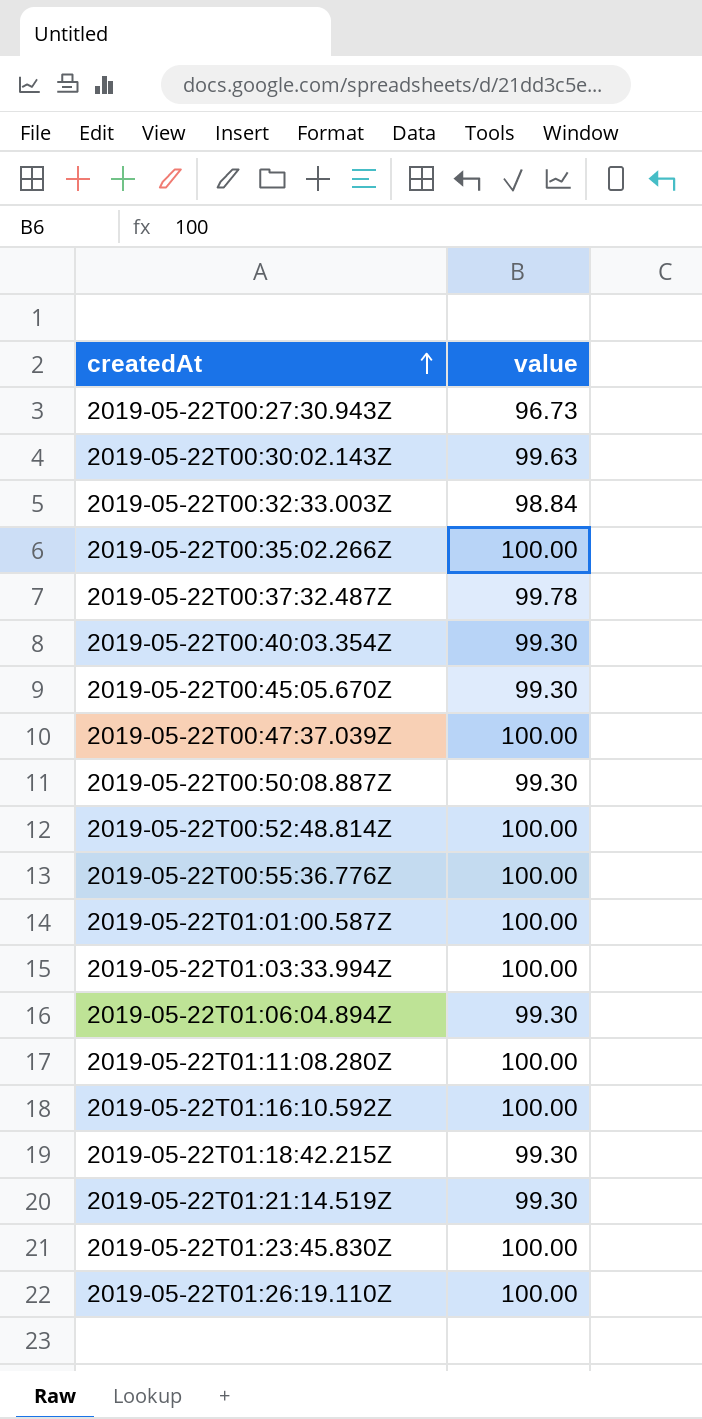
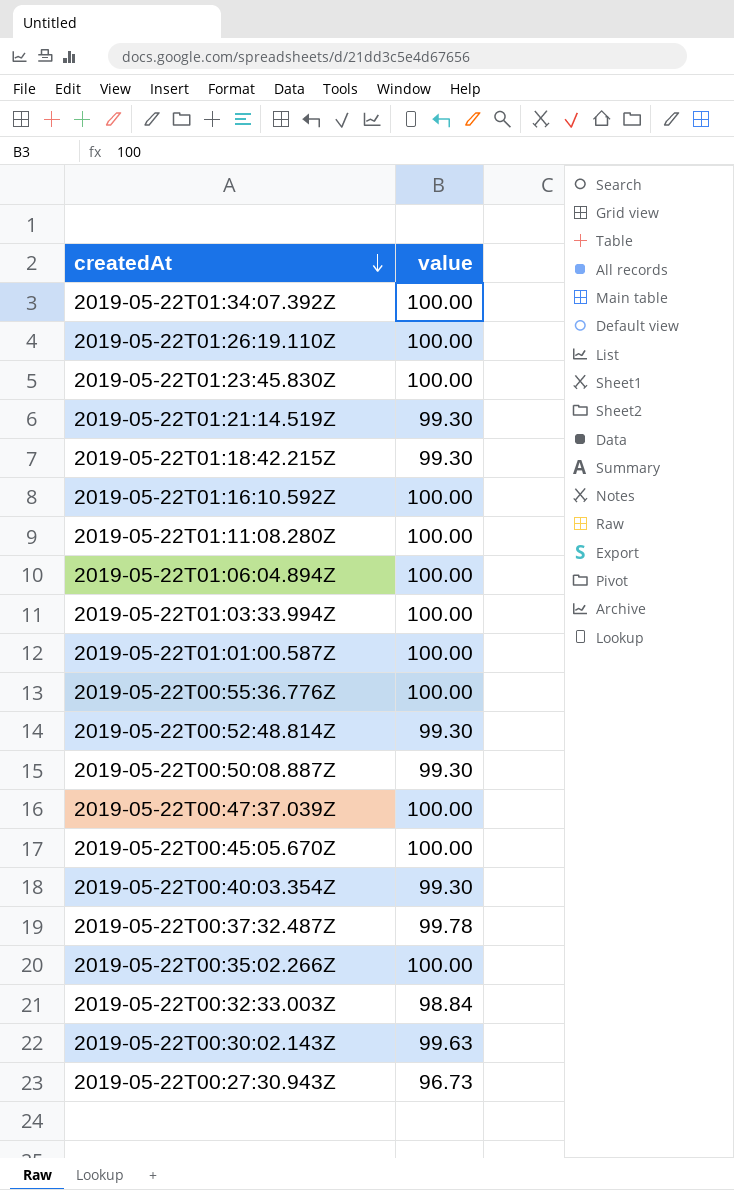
row order: createdAt ascending -> createdAt descending
row 2019-05-22T01:34:07.392Z: none -> 100.00
2019-05-22T01:06:04.894Z | value: 99.30 -> 100.00
2019-05-22T00:52:48.814Z | value: 100.00 -> 99.30
2019-05-22T00:45:05.670Z | value: 99.30 -> 100.00

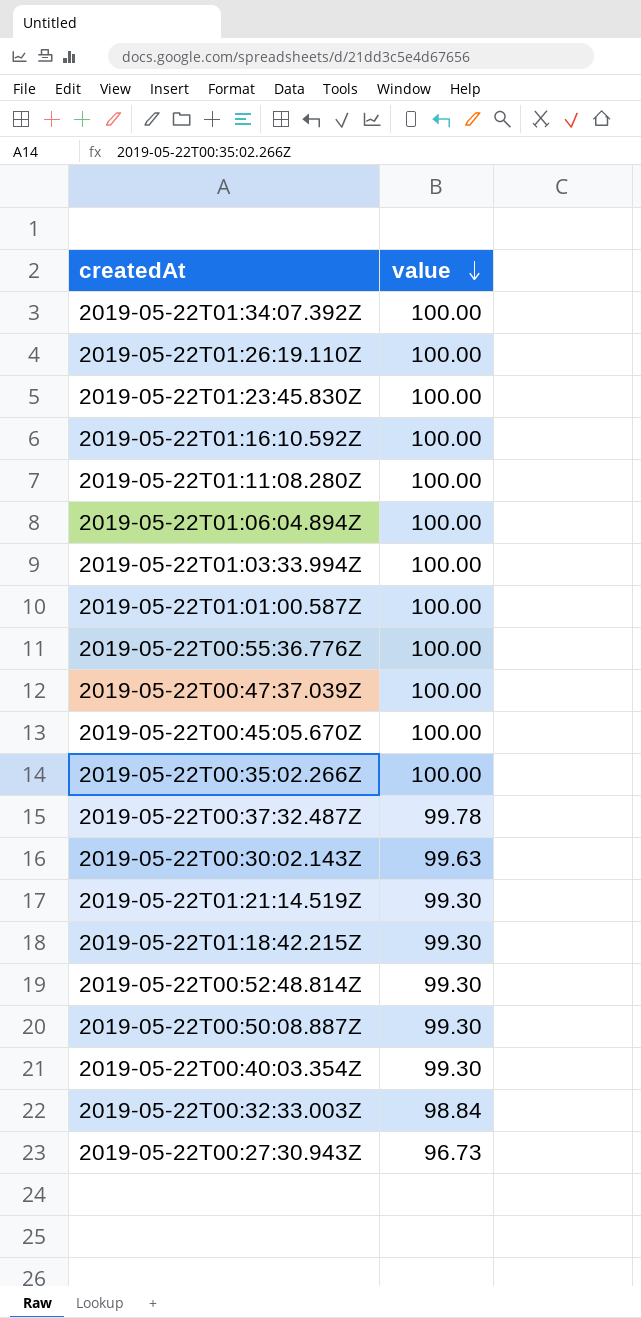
row order: createdAt descending -> value descending

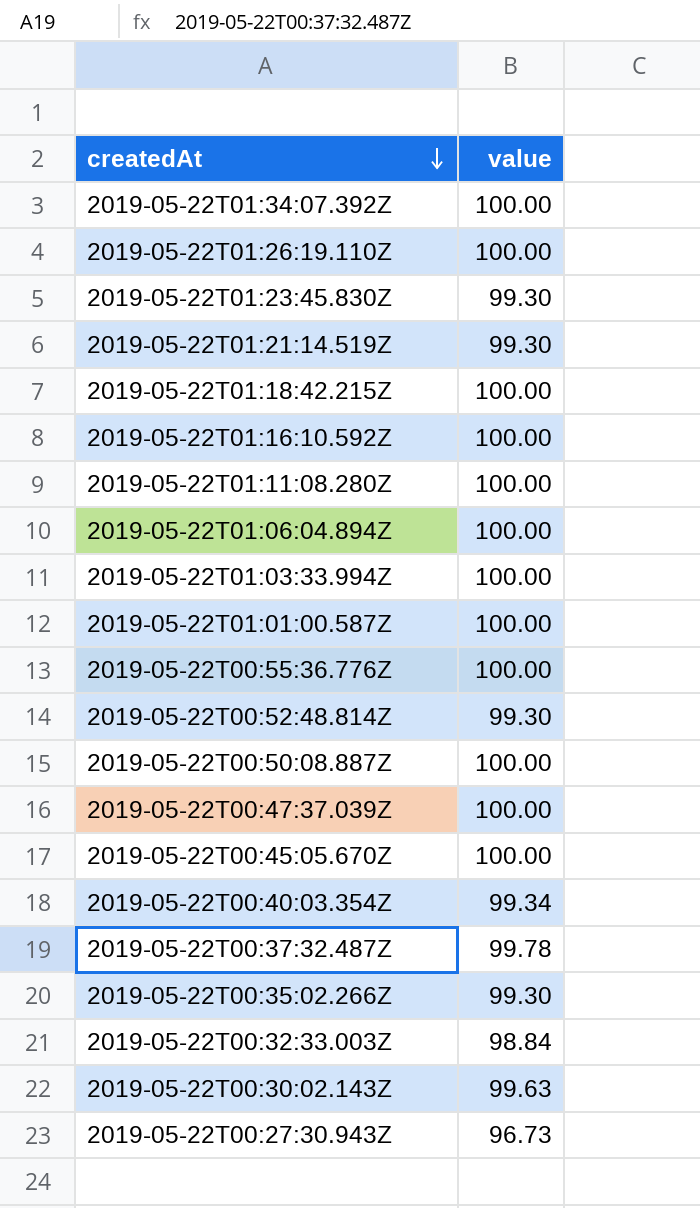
row order: value descending -> createdAt descending
2019-05-22T01:23:45.830Z | value: 100.00 -> 99.30
2019-05-22T01:18:42.215Z | value: 99.30 -> 100.00
2019-05-22T00:50:08.887Z | value: 99.30 -> 100.00
2019-05-22T00:40:03.354Z | value: 99.30 -> 99.34
2019-05-22T00:35:02.266Z | value: 100.00 -> 99.30

